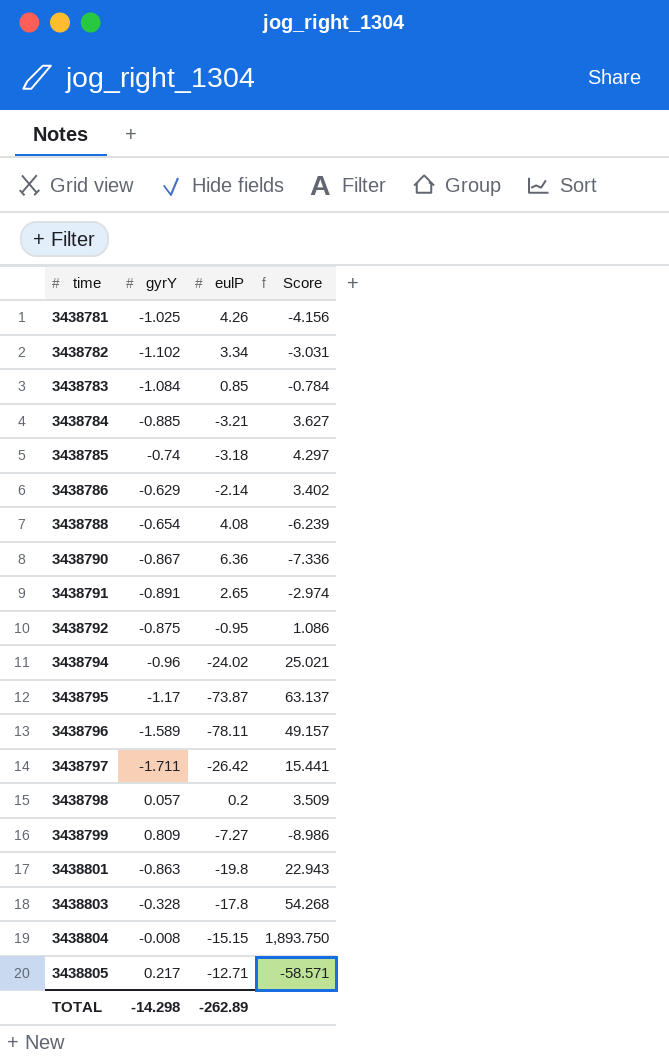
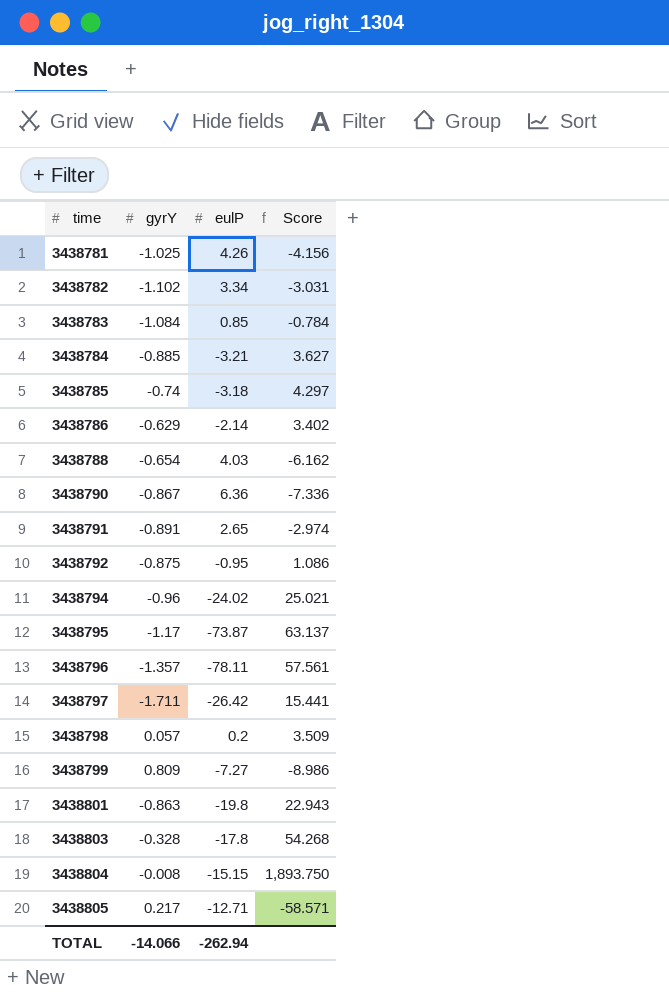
3438788 | eulP: 4.08 -> 4.03
3438788 | Score: -6.239 -> -6.162
3438796 | gyrY: -1.589 -> -1.357
3438796 | Score: 49.157 -> 57.561
TOTAL | gyrY: -14.298 -> -14.066
TOTAL | eulP: -262.89 -> -262.94

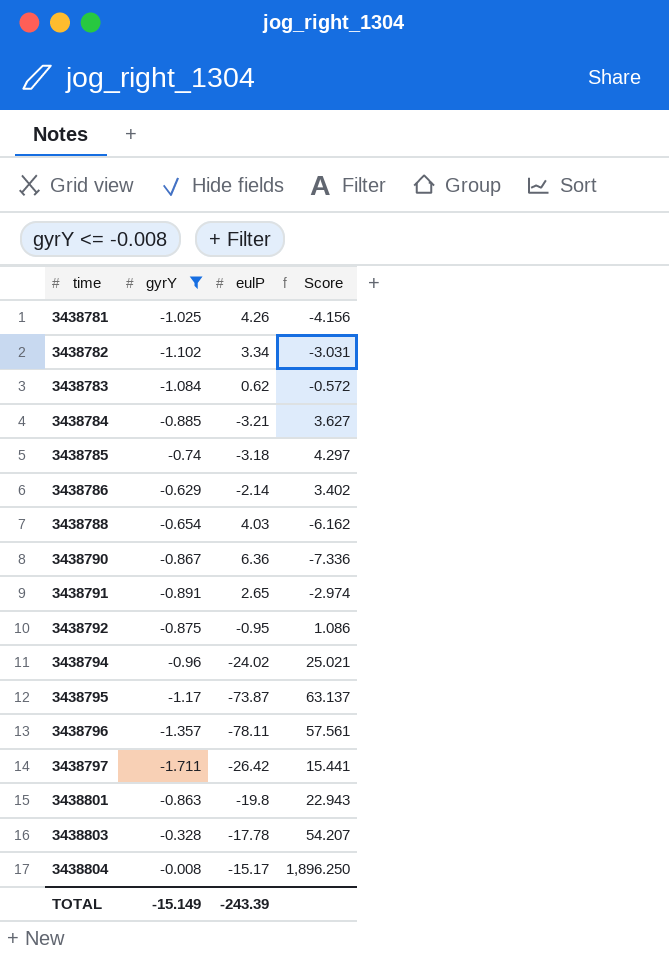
filter: none -> gyrY <= -0.008
3438783 | eulP: 0.85 -> 0.62
3438783 | Score: -0.784 -> -0.572
3438803 | eulP: -17.8 -> -17.78
3438803 | Score: 54.268 -> 54.207
3438804 | eulP: -15.15 -> -15.17
3438804 | Score: 1,893.750 -> 1,896.250
TOTAL | gyrY: -14.066 -> -15.149
TOTAL | eulP: -262.94 -> -243.39

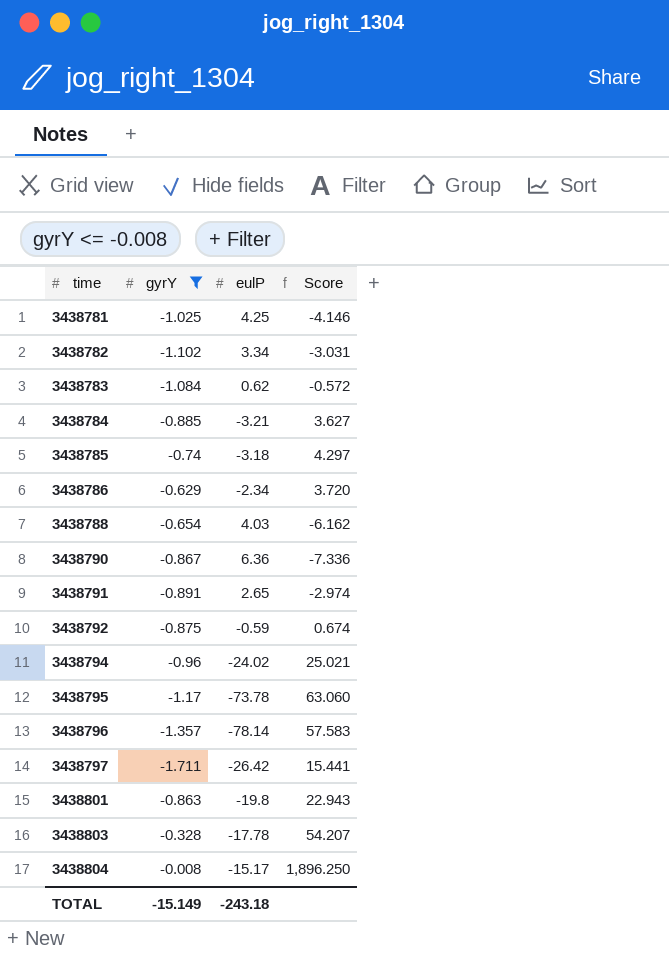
3438781 | eulP: 4.26 -> 4.25
3438781 | Score: -4.156 -> -4.146
3438786 | eulP: -2.14 -> -2.34
3438786 | Score: 3.402 -> 3.720
3438792 | eulP: -0.95 -> -0.59
3438792 | Score: 1.086 -> 0.674
3438795 | eulP: -73.87 -> -73.78
3438795 | Score: 63.137 -> 63.060
3438796 | eulP: -78.11 -> -78.14
3438796 | Score: 57.561 -> 57.583
TOTAL | eulP: -243.39 -> -243.18

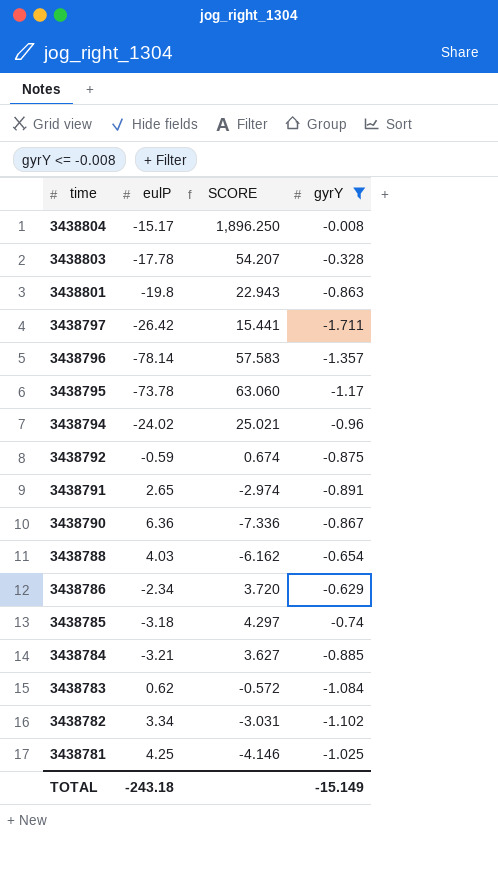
row order: time ascending -> time descending
column name: Score -> SCORE
column gyrY | position: 2 -> 4

